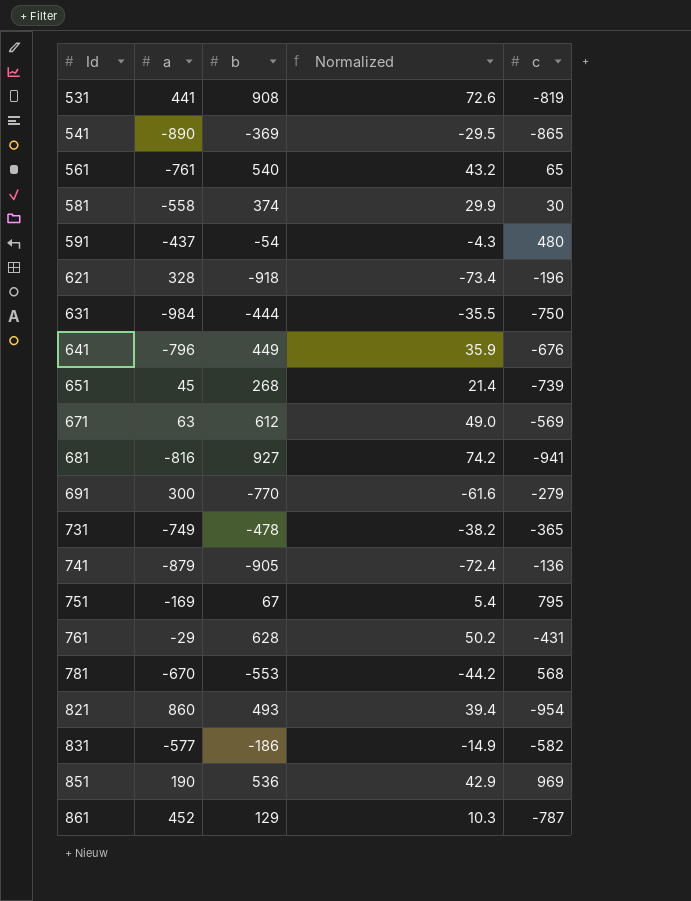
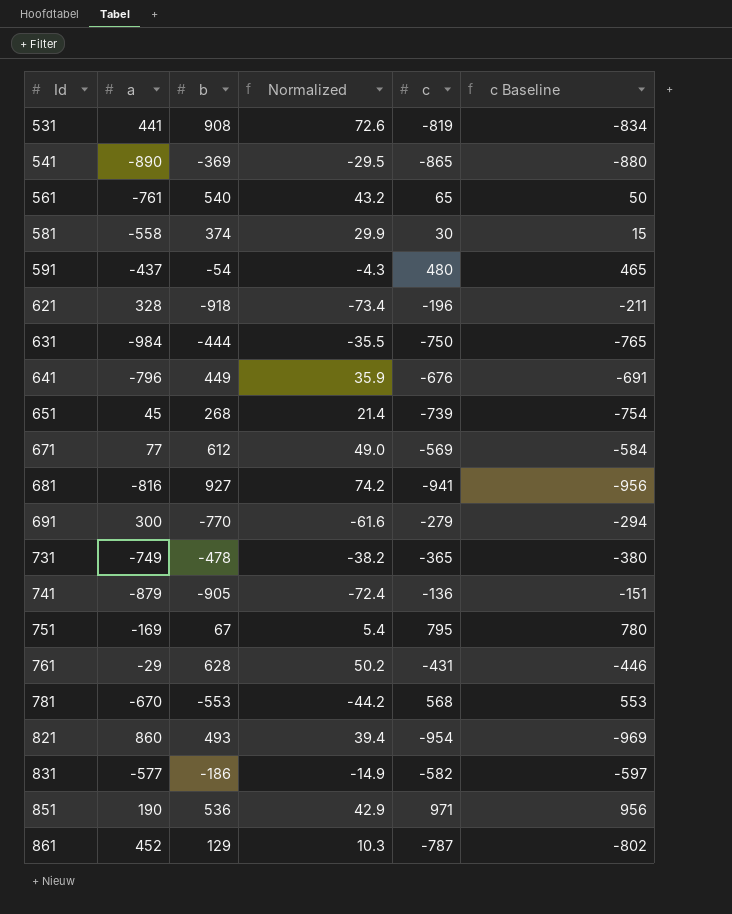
column c Baseline | formula: none -> [c] - 15
671 | a: 63 -> 77
851 | c: 969 -> 971

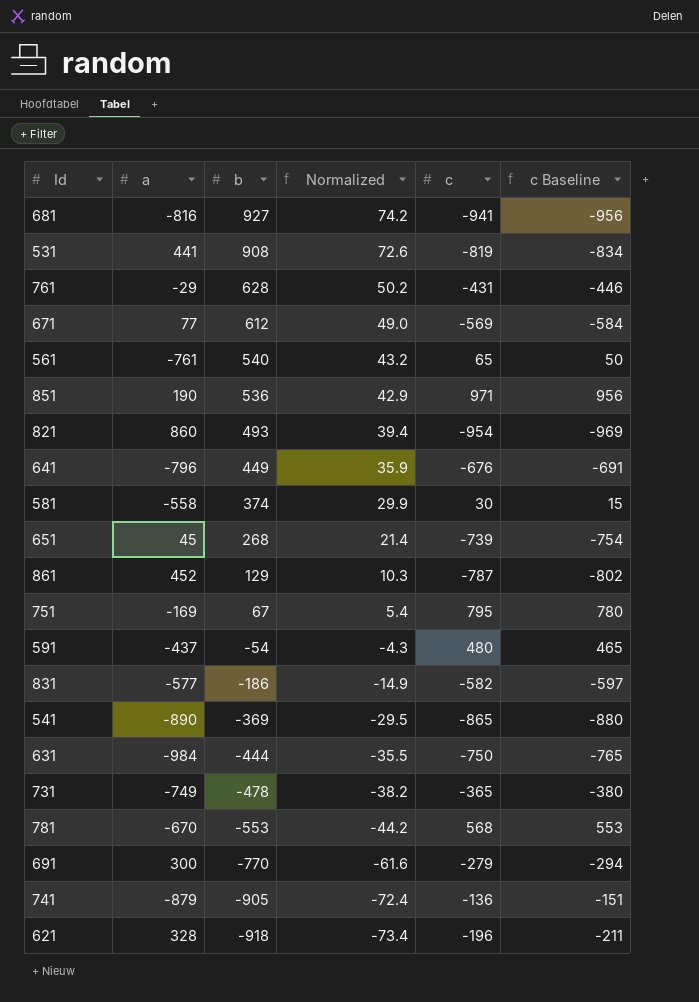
row order: Id ascending -> b descending

